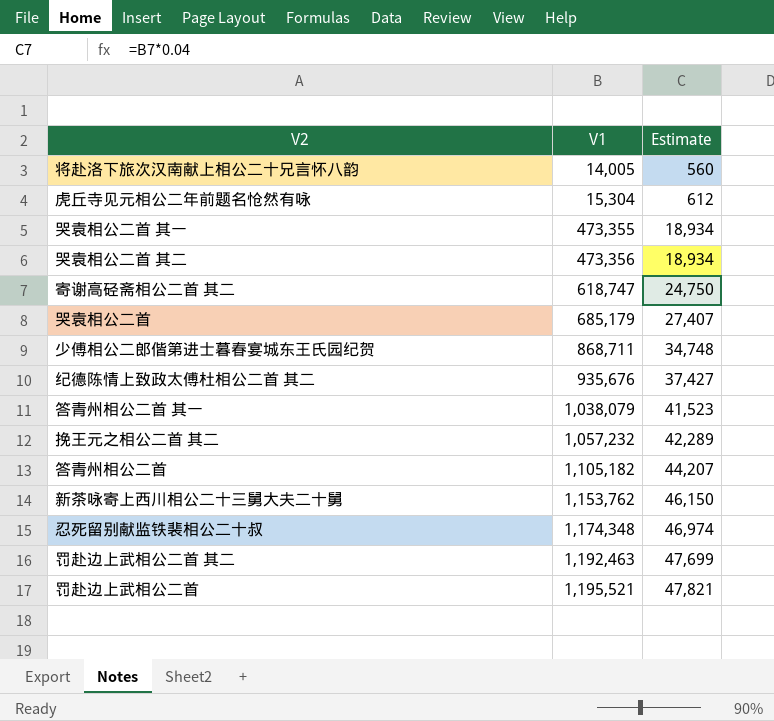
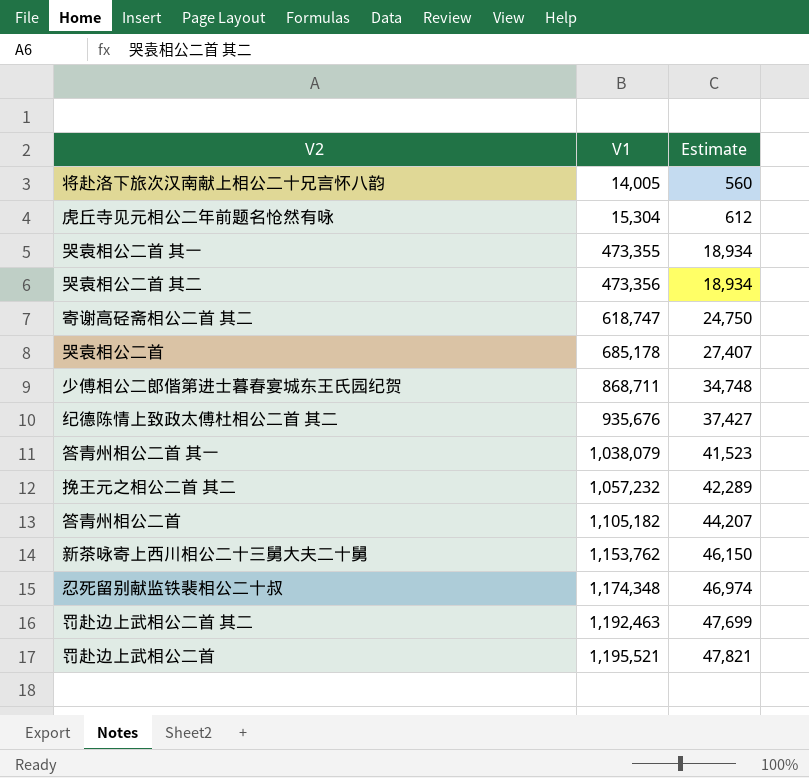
哭袁相公二首 | V1: 685,179 -> 685,178

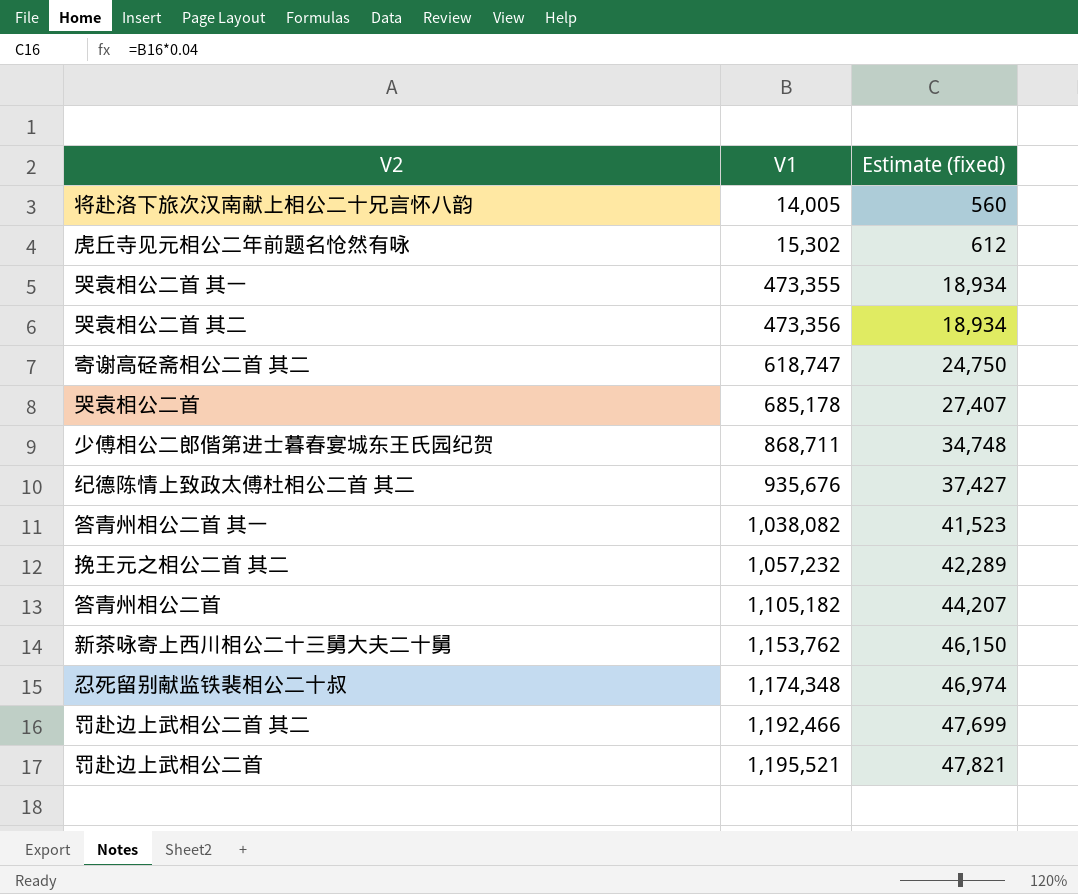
column name: Estimate -> Estimate (fixed)
虎丘寺见元相公二年前题名怆然有咏 | V1: 15,304 -> 15,302
答青州相公二首 其一 | V1: 1,038,079 -> 1,038,082
罚赴边上武相公二首 其二 | V1: 1,192,463 -> 1,192,466

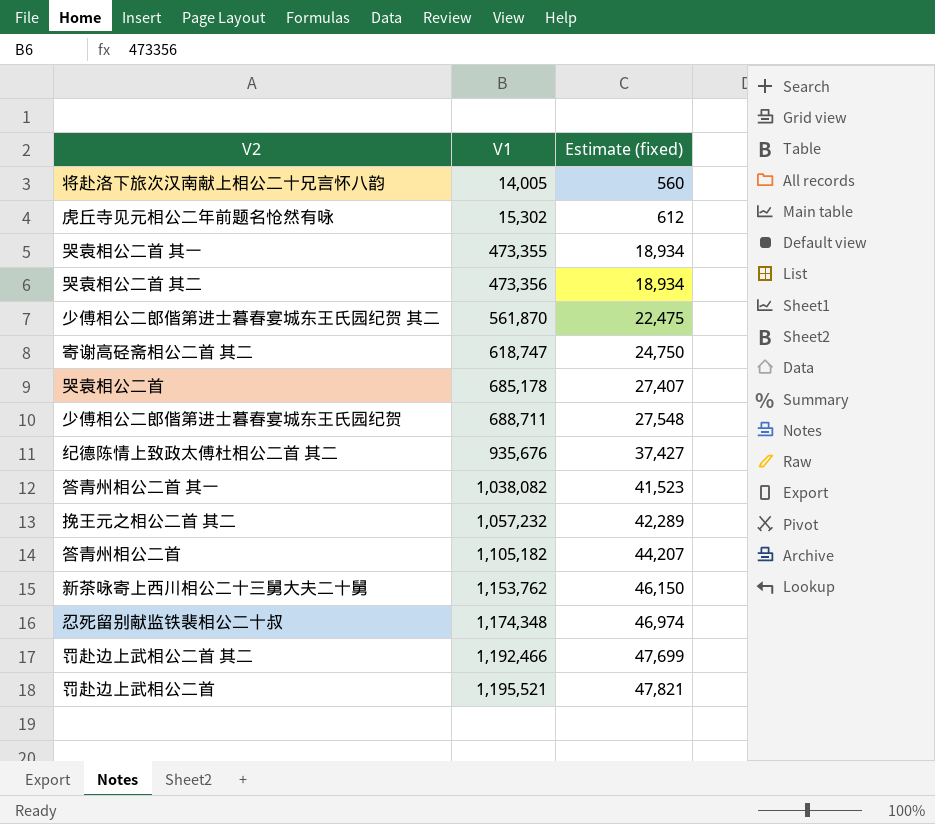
row 少傅相公二郎偕第进士暮春宴城东王氏园纪贺 其二: none -> 561,870 | 22,475
少傅相公二郎偕第进士暮春宴城东王氏园纪贺 | V1: 868,711 -> 688,711
少傅相公二郎偕第进士暮春宴城东王氏园纪贺 | Estimate (fixed): 34,748 -> 27,548

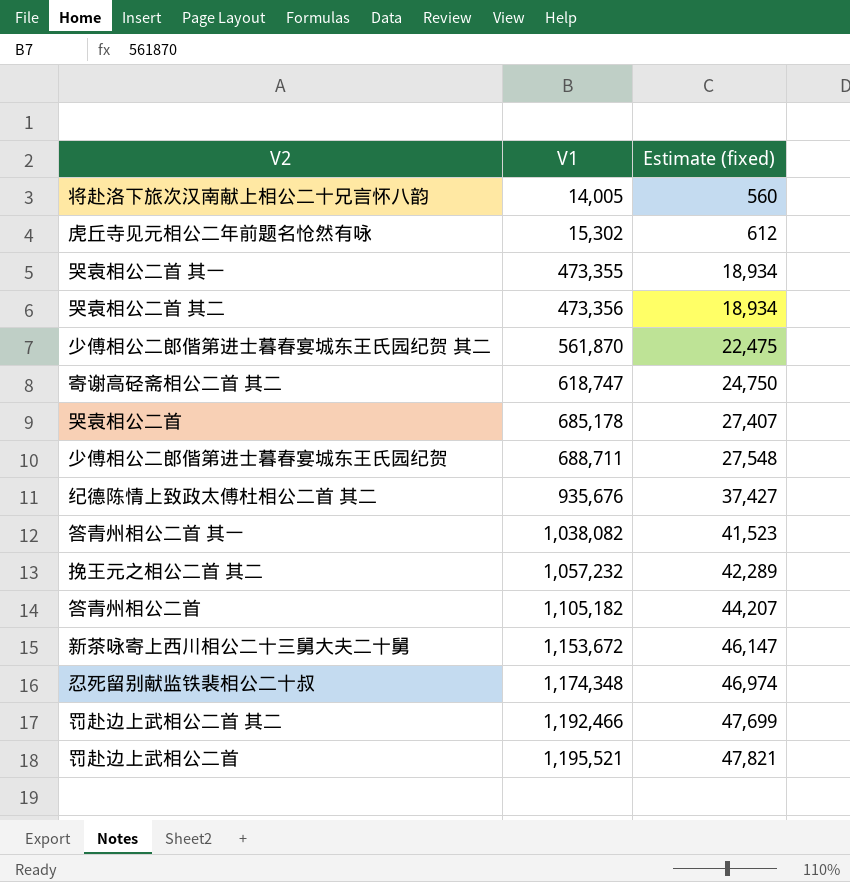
新茶咏寄上西川相公二十三舅大夫二十舅 | V1: 1,153,762 -> 1,153,672
新茶咏寄上西川相公二十三舅大夫二十舅 | Estimate (fixed): 46,150 -> 46,147

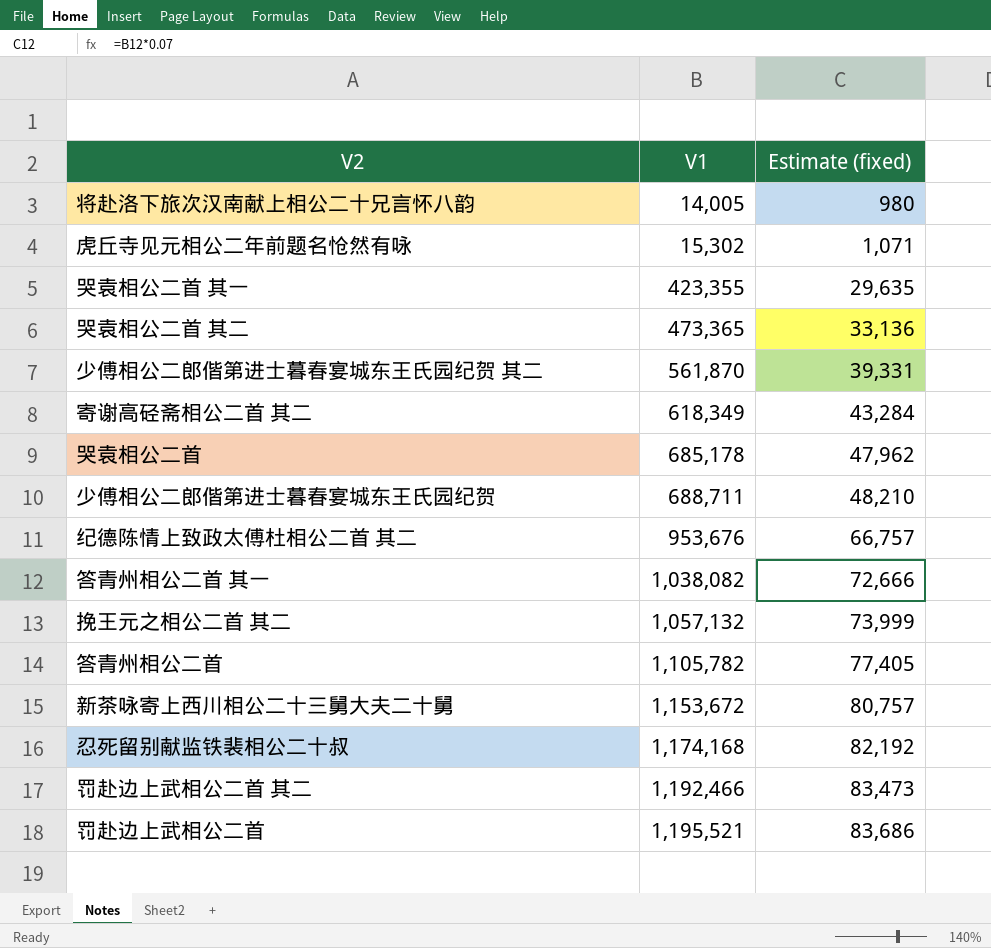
column Estimate (fixed) | formula: [V1] * 0.04 -> [V1] * 0.07
哭袁相公二首 其一 | V1: 473,355 -> 423,355
哭袁相公二首 其二 | V1: 473,356 -> 473,365
寄谢高硁斋相公二首 其二 | V1: 618,747 -> 618,349
纪德陈情上致政太傅杜相公二首 其二 | V1: 935,676 -> 953,676
挽王元之相公二首 其二 | V1: 1,057,232 -> 1,057,132
答青州相公二首 | V1: 1,105,182 -> 1,105,782
忍死留别献监铁裴相公二十叔 | V1: 1,174,348 -> 1,174,168

